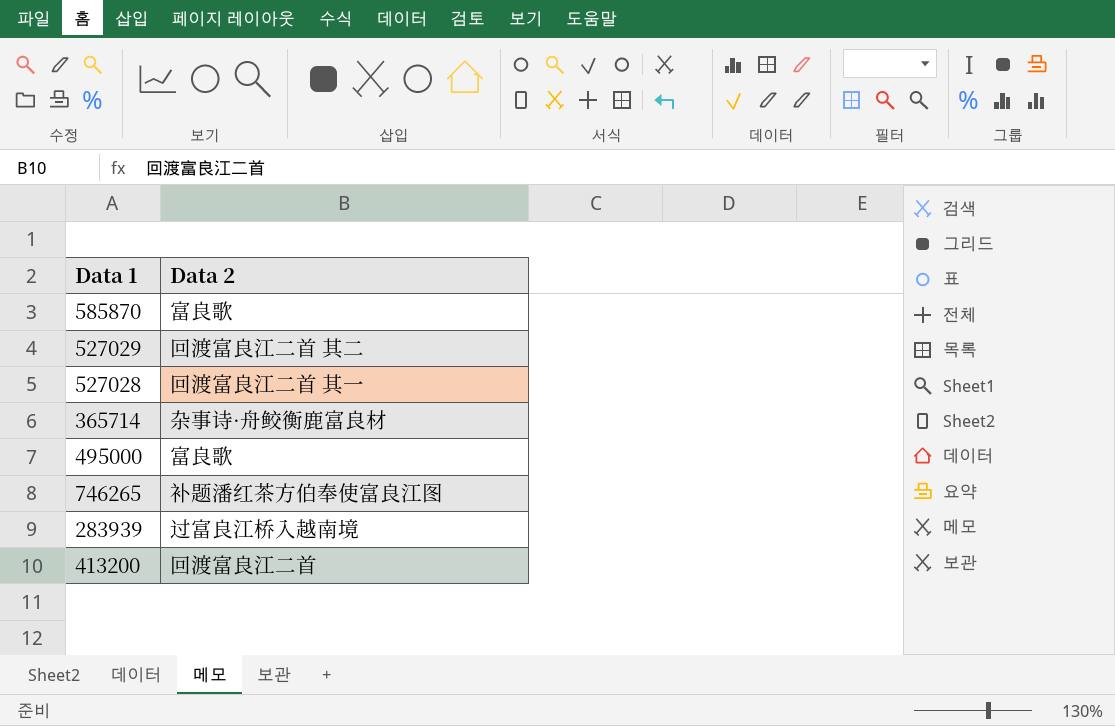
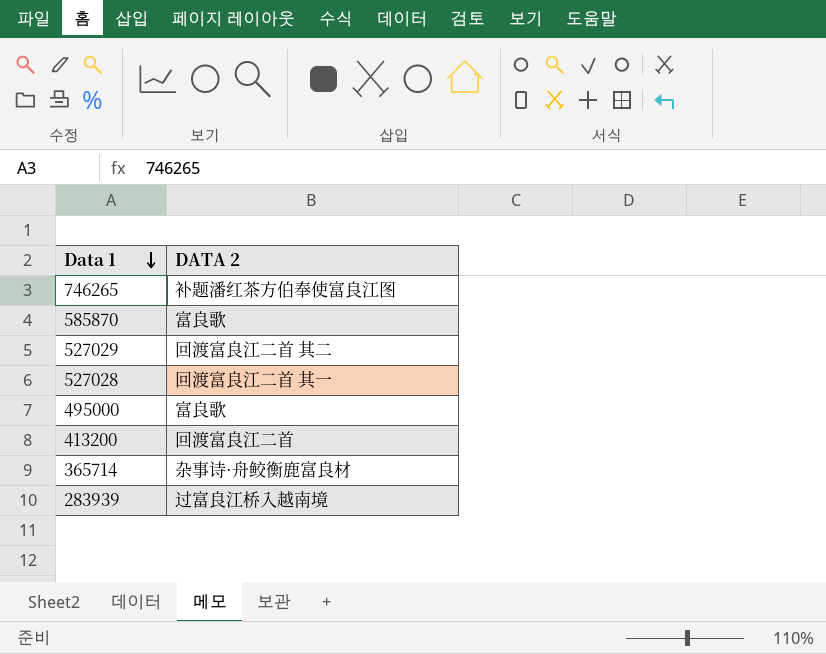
row order: none -> Data 1 descending
column name: Data 2 -> DATA 2

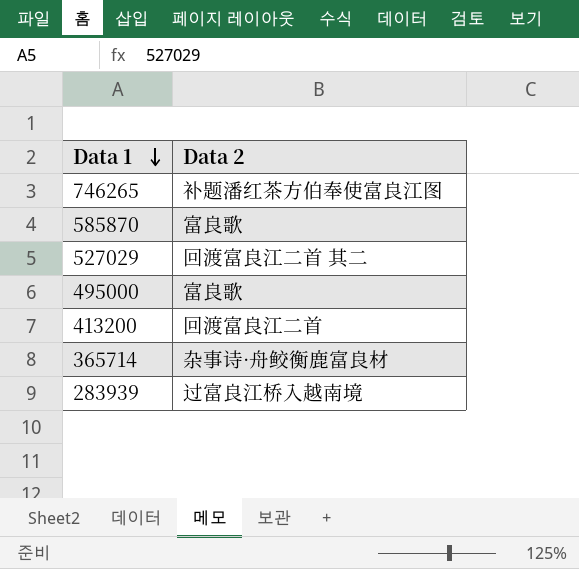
column name: DATA 2 -> Data 2
row 527028: 回渡富良江二首 其一 -> none

